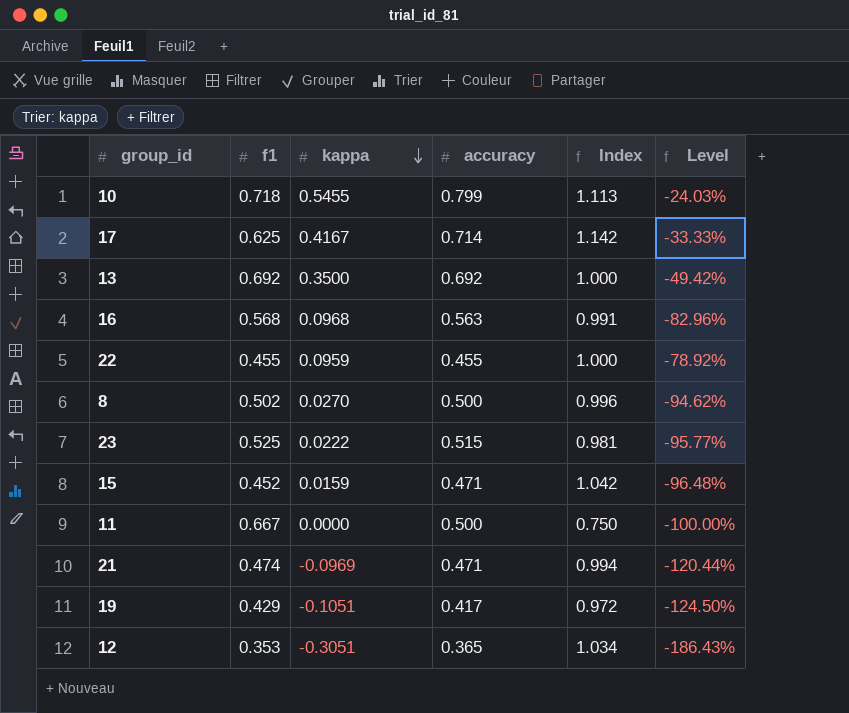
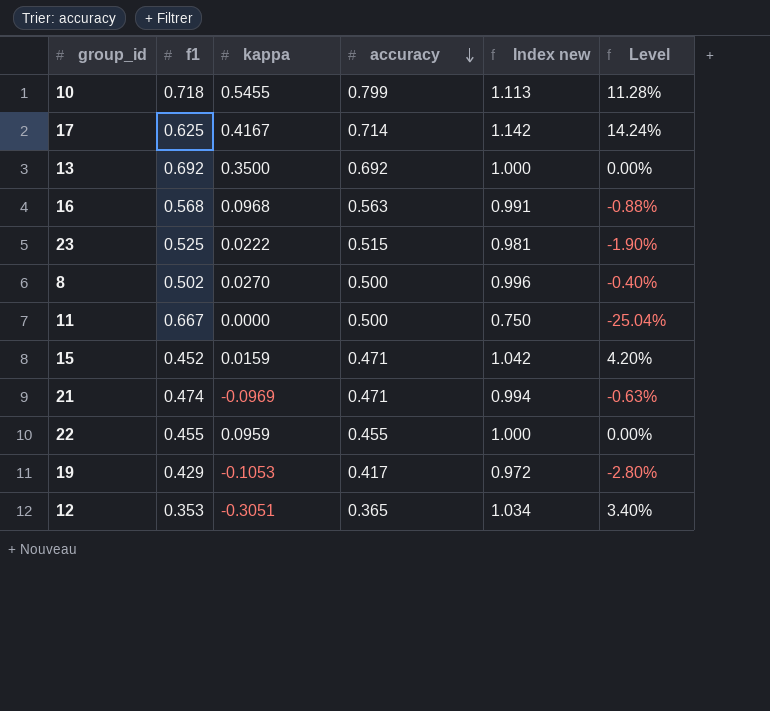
row order: kappa descending -> accuracy descending
column name: Index -> Index new
column Level | formula: ([kappa] - [f1]) / [f1] -> ([accuracy] - [f1]) / [f1]
19 | kappa: -0.1051 -> -0.1053

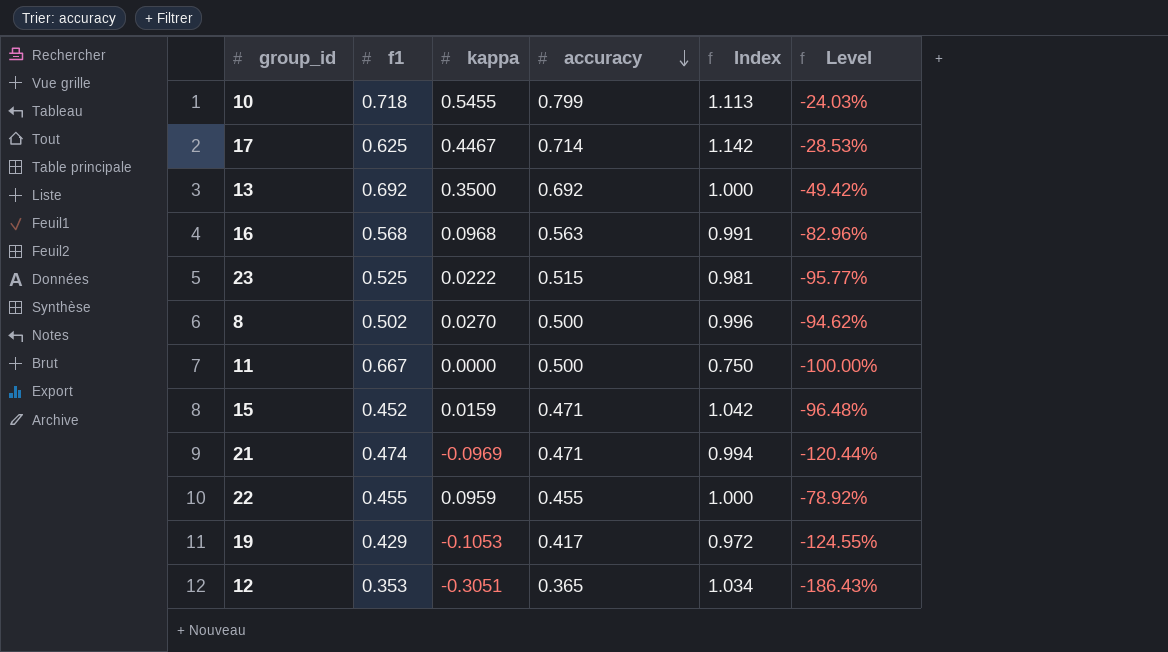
column name: Index new -> Index
column Level | formula: ([accuracy] - [f1]) / [f1] -> ([kappa] - [f1]) / [f1]
17 | kappa: 0.4167 -> 0.4467

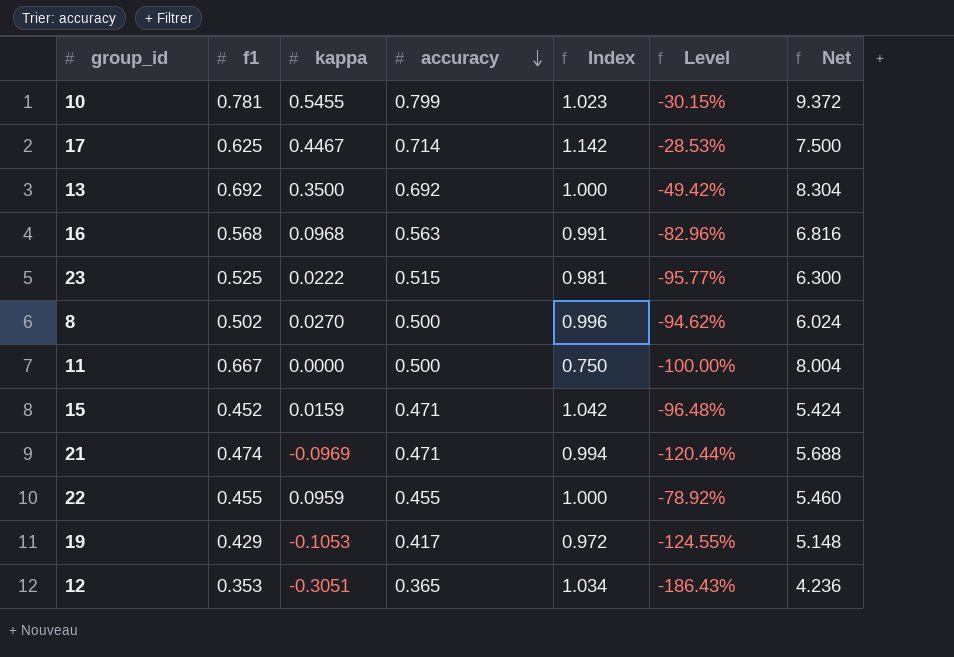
column Net | formula: none -> [f1] * 12
10 | f1: 0.718 -> 0.781
10 | Index: 1.113 -> 1.023
10 | Level: -24.03% -> -30.15%

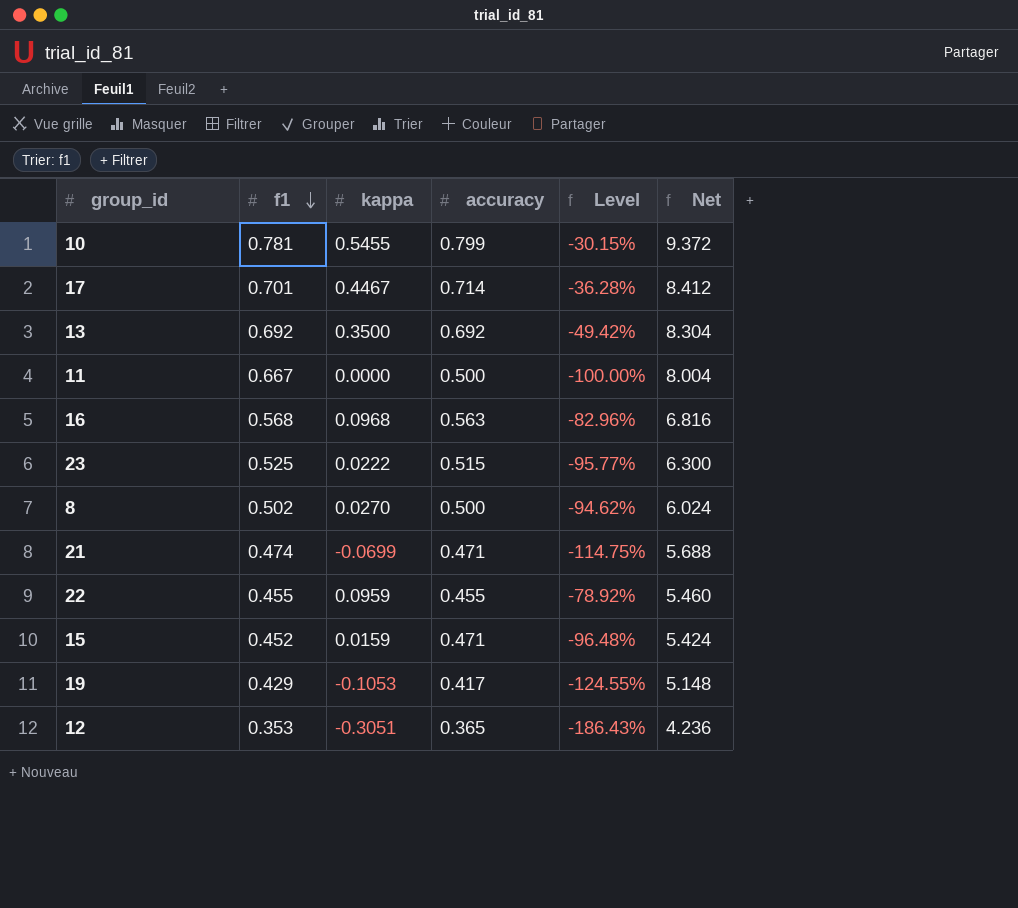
row order: accuracy descending -> f1 descending
column Index | formula: [accuracy] / [f1] -> none
17 | f1: 0.625 -> 0.701
17 | Level: -28.53% -> -36.28%
17 | Net: 7.500 -> 8.412
21 | kappa: -0.0969 -> -0.0699
21 | Level: -120.44% -> -114.75%

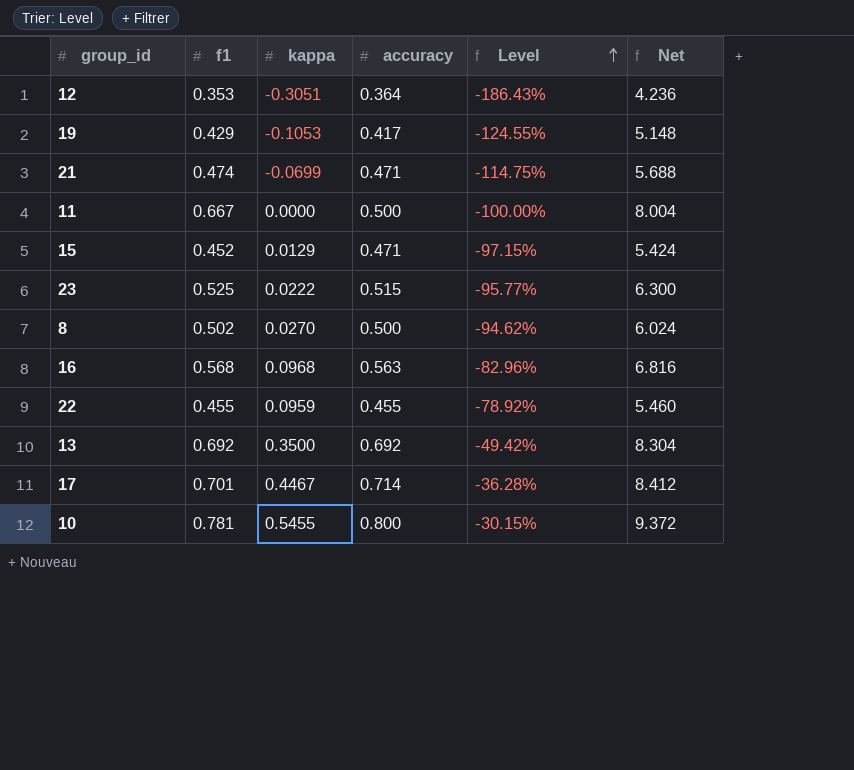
row order: f1 descending -> Level ascending
12 | accuracy: 0.365 -> 0.364
15 | kappa: 0.0159 -> 0.0129
15 | Level: -96.48% -> -97.15%
10 | accuracy: 0.799 -> 0.800

